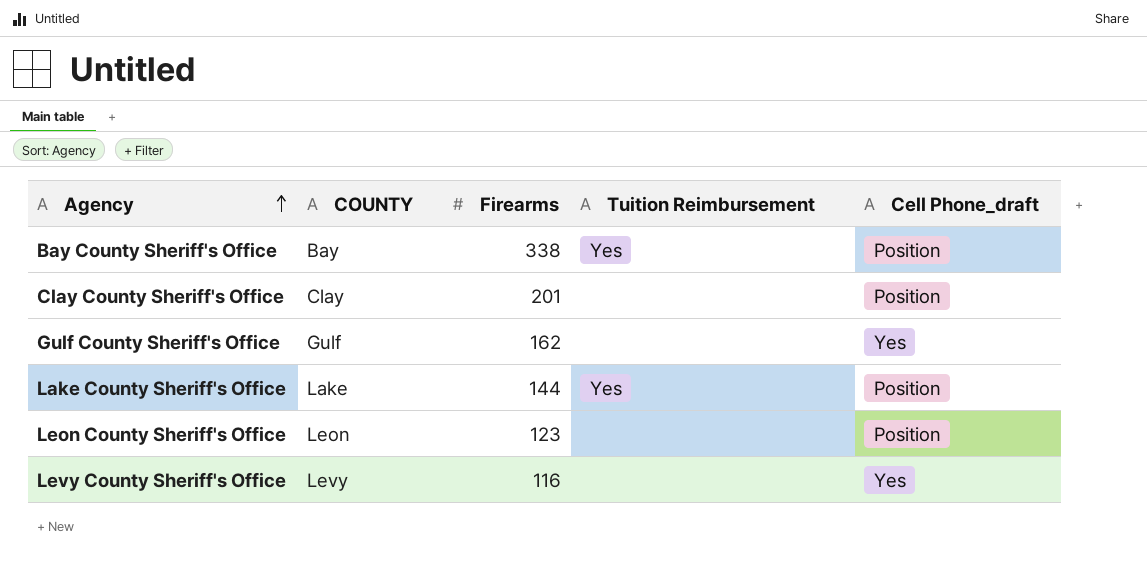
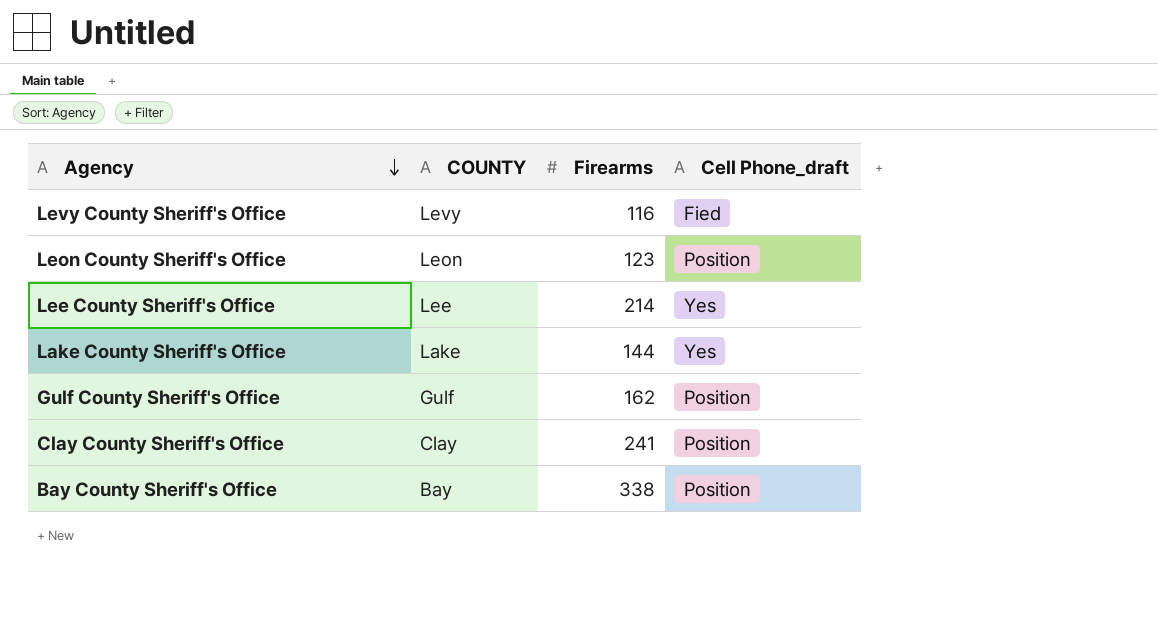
row order: Agency ascending -> Agency descending
column Tuition Reimbursement | position: 4 -> none
Levy County Sheriff's Office | Cell Phone_draft: Yes -> Fied
row Lee County Sheriff's Office: none -> Lee | 214 | Yes
Lake County Sheriff's Office | Cell Phone_draft: Position -> Yes
Gulf County Sheriff's Office | Cell Phone_draft: Yes -> Position
Clay County Sheriff's Office | Firearms: 201 -> 241

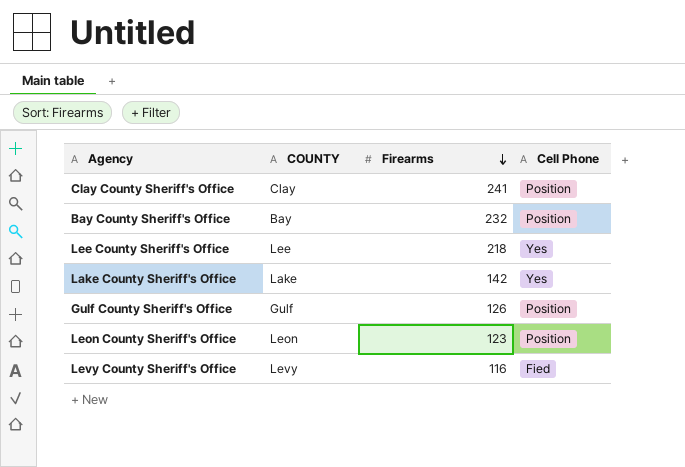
row order: Agency descending -> Firearms descending
column name: Cell Phone_draft -> Cell Phone
Bay County Sheriff's Office | Firearms: 338 -> 232
Lee County Sheriff's Office | Firearms: 214 -> 218
Lake County Sheriff's Office | Firearms: 144 -> 142
Gulf County Sheriff's Office | Firearms: 162 -> 126

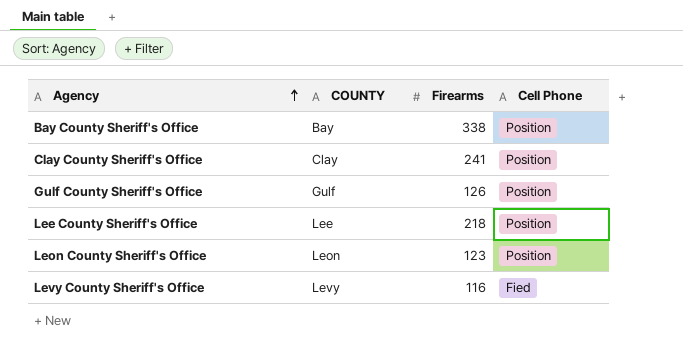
row order: Firearms descending -> Agency ascending
row Lake County Sheriff's Office: Lake | 142 | Yes -> none
Bay County Sheriff's Office | Firearms: 232 -> 338
Lee County Sheriff's Office | Cell Phone: Yes -> Position

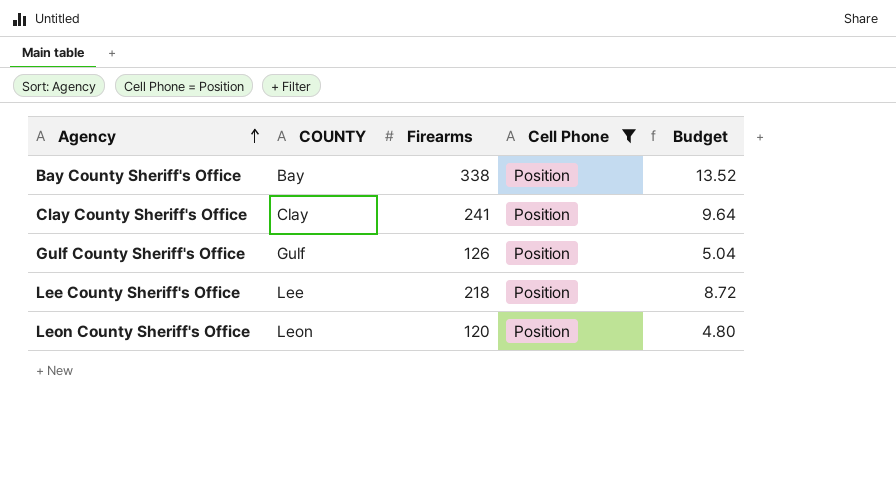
filter: none -> Cell Phone = Position
column Budget | formula: none -> [Firearms] * 0.04
Leon County Sheriff's Office | Firearms: 123 -> 120

